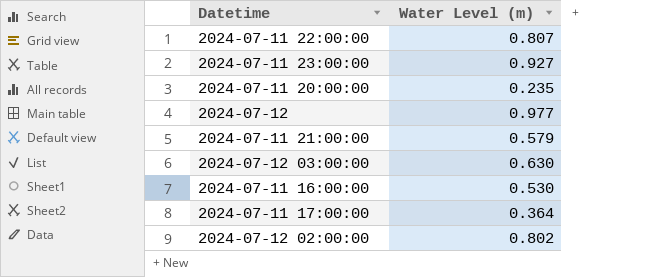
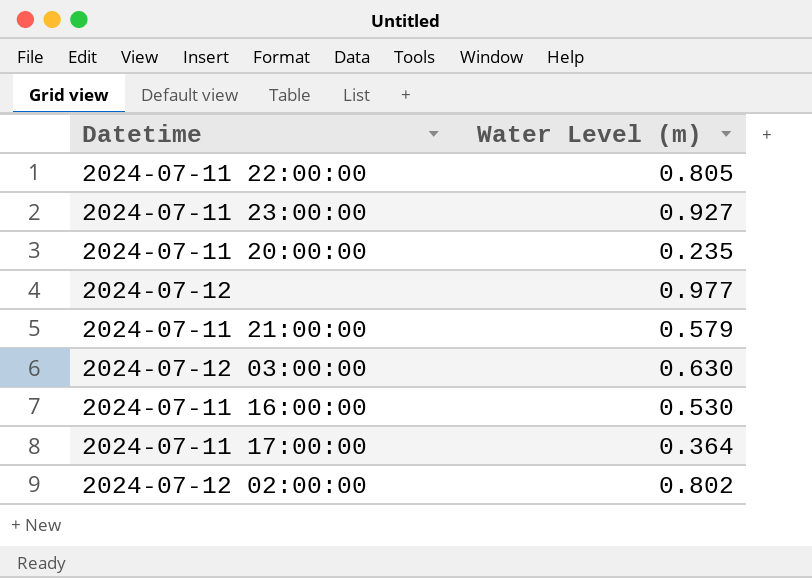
2024-07-11 22:00:00 | Water Level (m): 0.807 -> 0.805

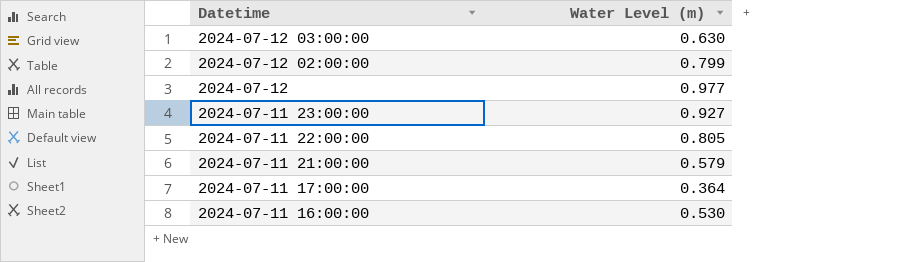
row order: none -> Datetime descending
row 2024-07-11 20:00:00: 0.235 -> none
2024-07-12 02:00:00 | Water Level (m): 0.802 -> 0.799

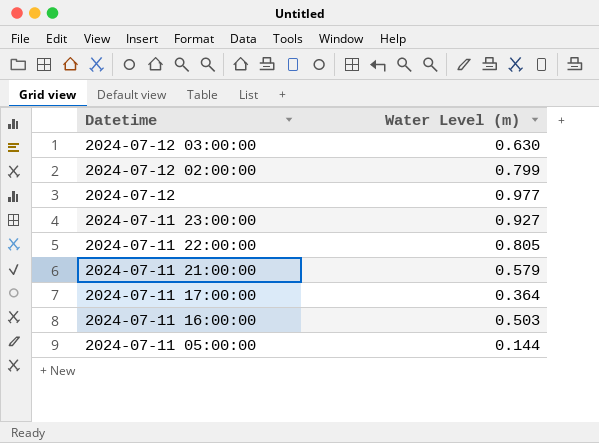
2024-07-11 16:00:00 | Water Level (m): 0.530 -> 0.503
row 2024-07-11 05:00:00: none -> 0.144

